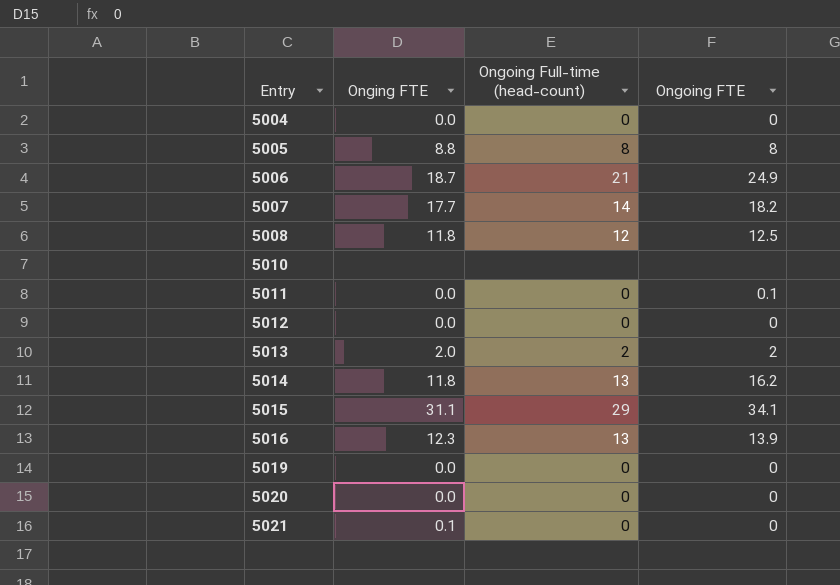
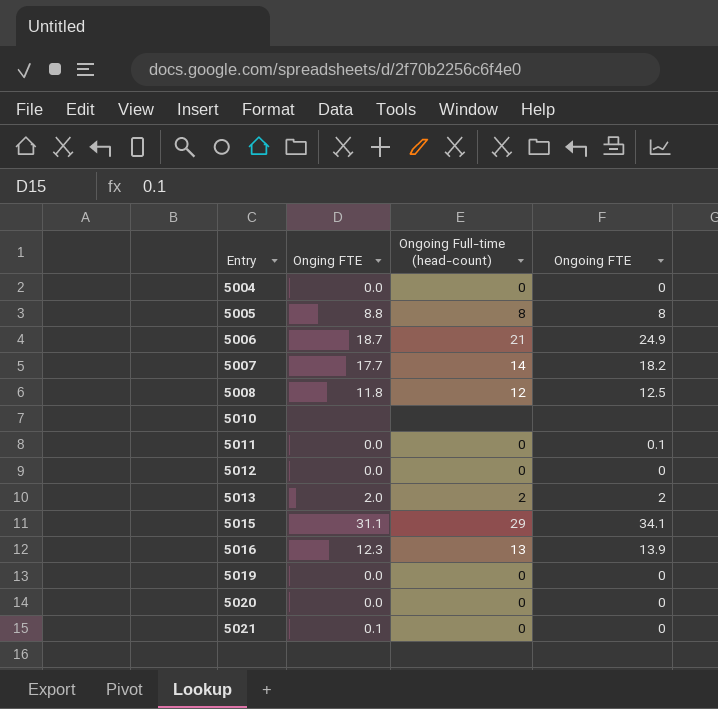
row 5014: 11.8 | 13 | 16.2 -> none

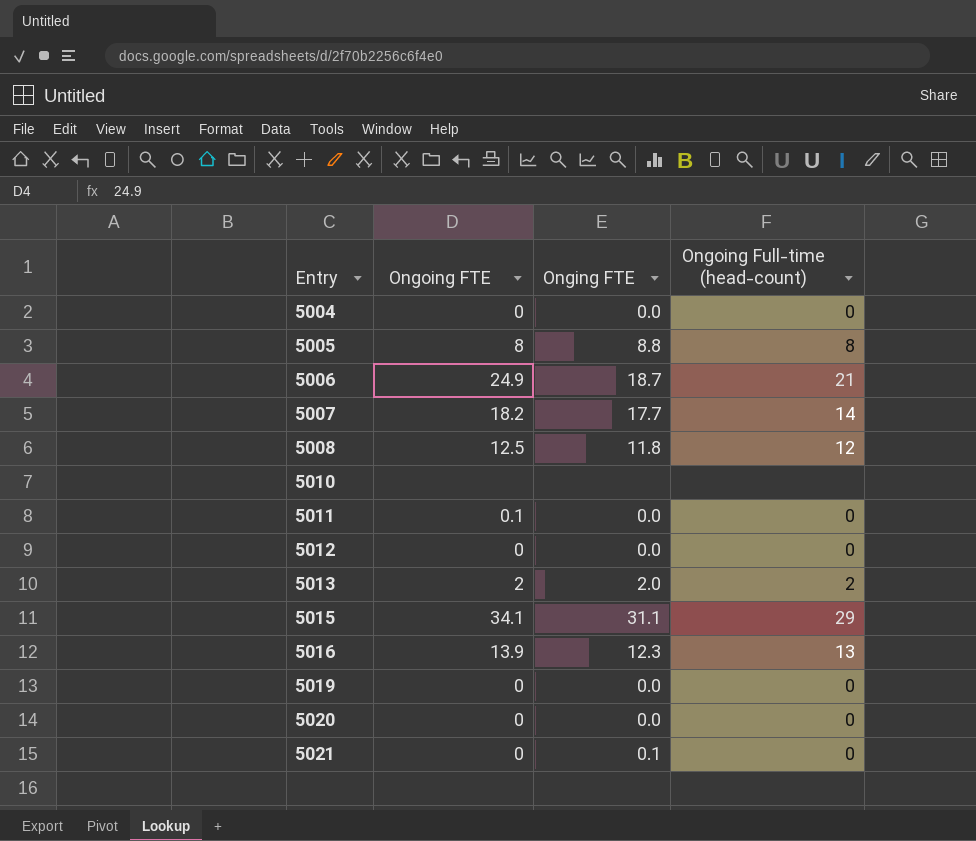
column Ongoing FTE | position: 4 -> 2

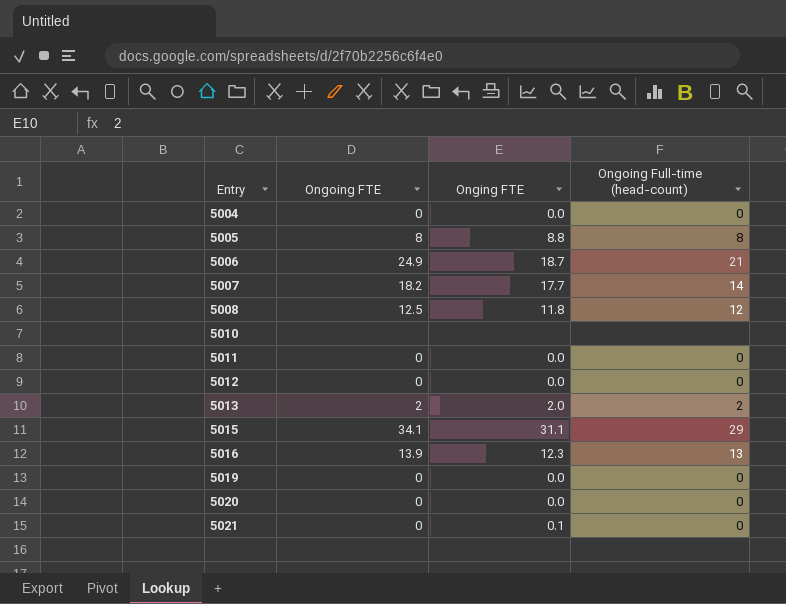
5011 | Ongoing FTE: 0.1 -> 0

